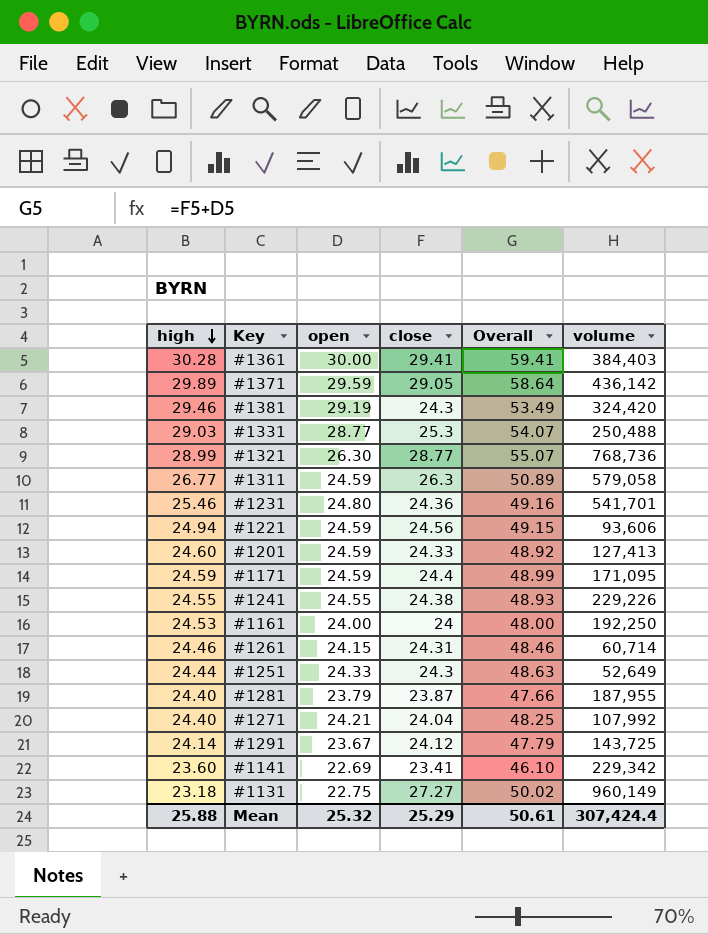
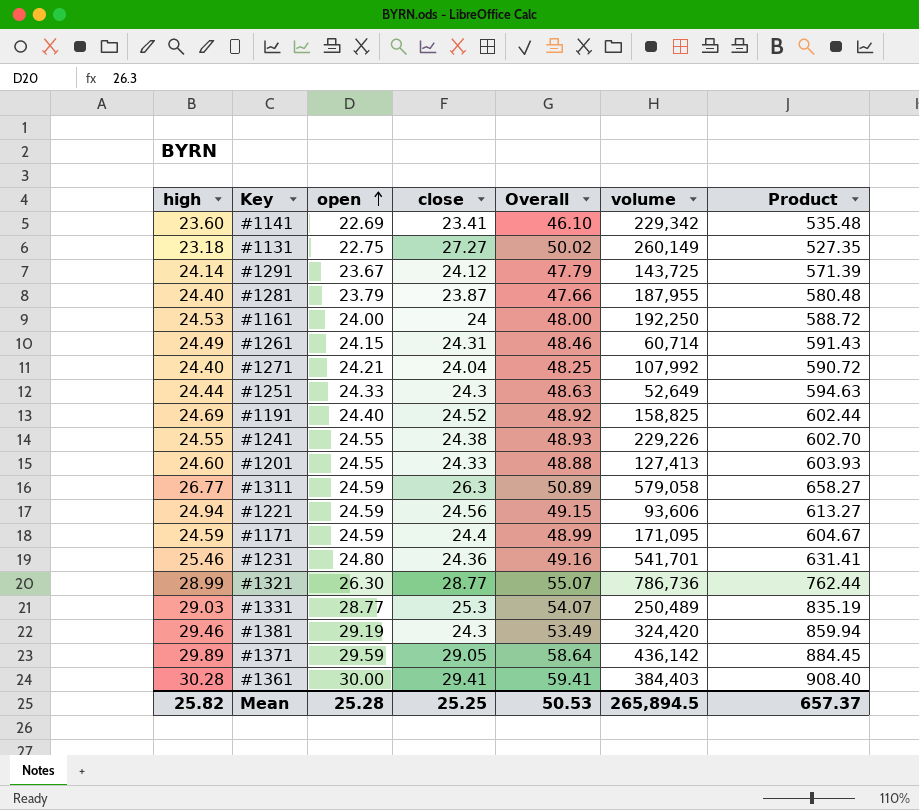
row order: high descending -> open ascending
column Product | formula: none -> [high] * [open]
#1131 | volume: 960,149 -> 260,149
#1261 | high: 24.46 -> 24.49
row #1191: none -> 24.69 | 24.40 | 24.52 | 48.92 | 158,825 | 602.44
#1201 | open: 24.59 -> 24.55
#1201 | Overall: 48.92 -> 48.88
#1321 | volume: 768,736 -> 786,736
#1331 | volume: 250,488 -> 250,489
Mean | high: 25.88 -> 25.82
Mean | open: 25.32 -> 25.28
Mean | close: 25.29 -> 25.25
Mean | Overall: 50.61 -> 50.53
Mean | volume: 307,424.4 -> 265,894.5

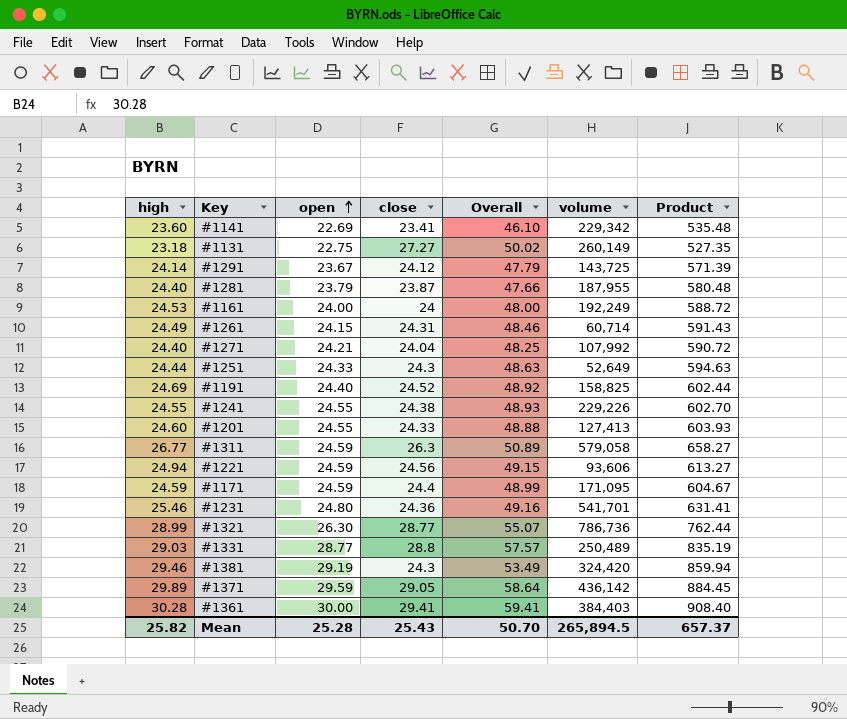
#1161 | volume: 192,250 -> 192,249
#1331 | close: 25.3 -> 28.8
#1331 | Overall: 54.07 -> 57.57
Mean | close: 25.25 -> 25.43
Mean | Overall: 50.53 -> 50.70

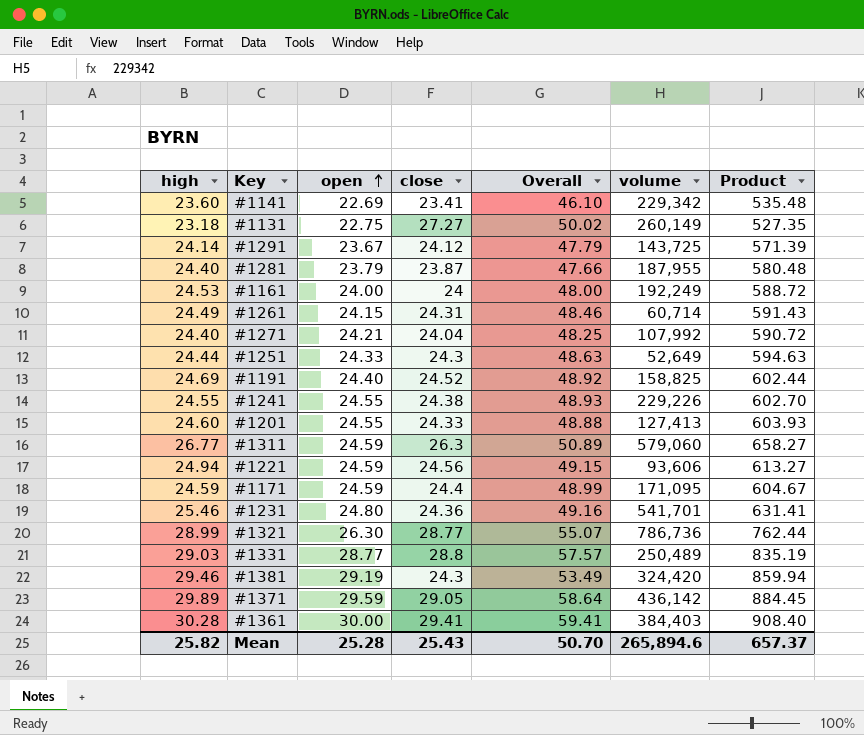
#1311 | volume: 579,058 -> 579,060
Mean | volume: 265,894.5 -> 265,894.6

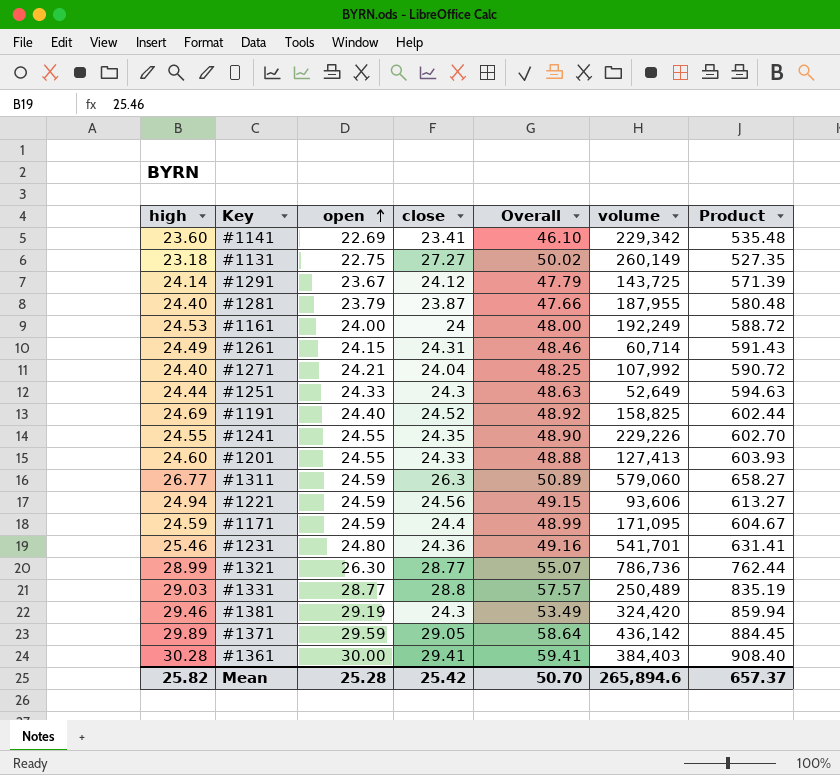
#1241 | close: 24.38 -> 24.35
#1241 | Overall: 48.93 -> 48.90
Mean | close: 25.43 -> 25.42

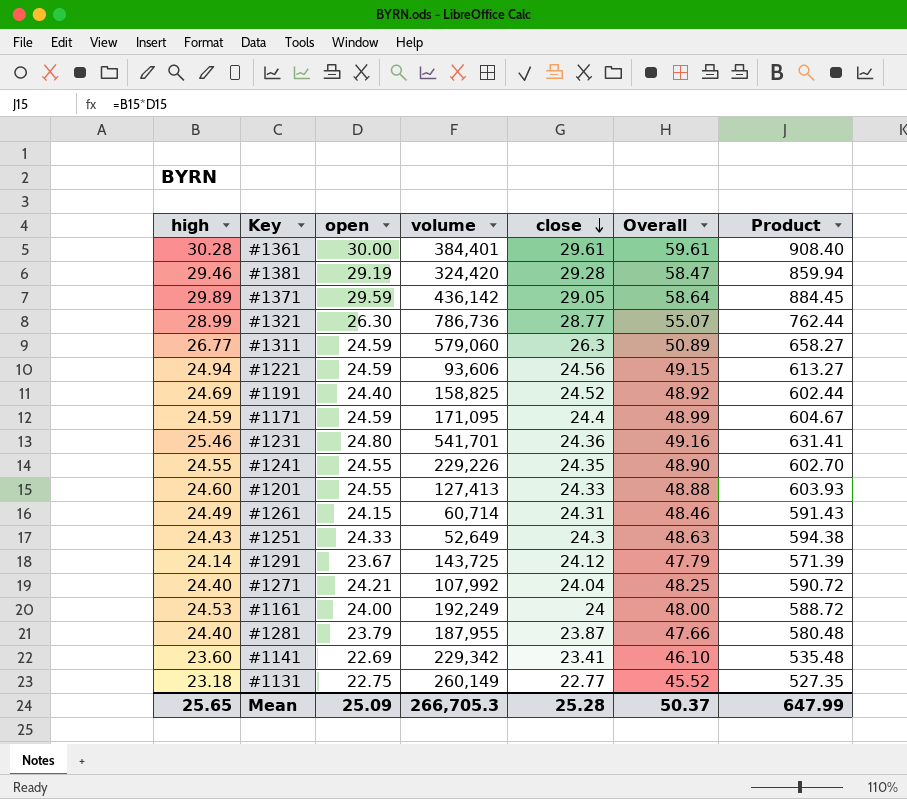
row order: open ascending -> close descending
column volume | position: 6 -> 4
row #1331: 29.03 | 28.77 | 28.8 | 57.57 | 250,489 | 835.19 -> none
#1361 | volume: 384,403 -> 384,401
#1361 | close: 29.41 -> 29.61
#1361 | Overall: 59.41 -> 59.61
#1381 | close: 24.3 -> 29.28
#1381 | Overall: 53.49 -> 58.47
#1251 | high: 24.44 -> 24.43
#1251 | Product: 594.63 -> 594.38
#1131 | close: 27.27 -> 22.77
#1131 | Overall: 50.02 -> 45.52
Mean | high: 25.82 -> 25.65
Mean | open: 25.28 -> 25.09
Mean | volume: 265,894.6 -> 266,705.3
Mean | close: 25.42 -> 25.28
Mean | Overall: 50.70 -> 50.37
Mean | Product: 657.37 -> 647.99

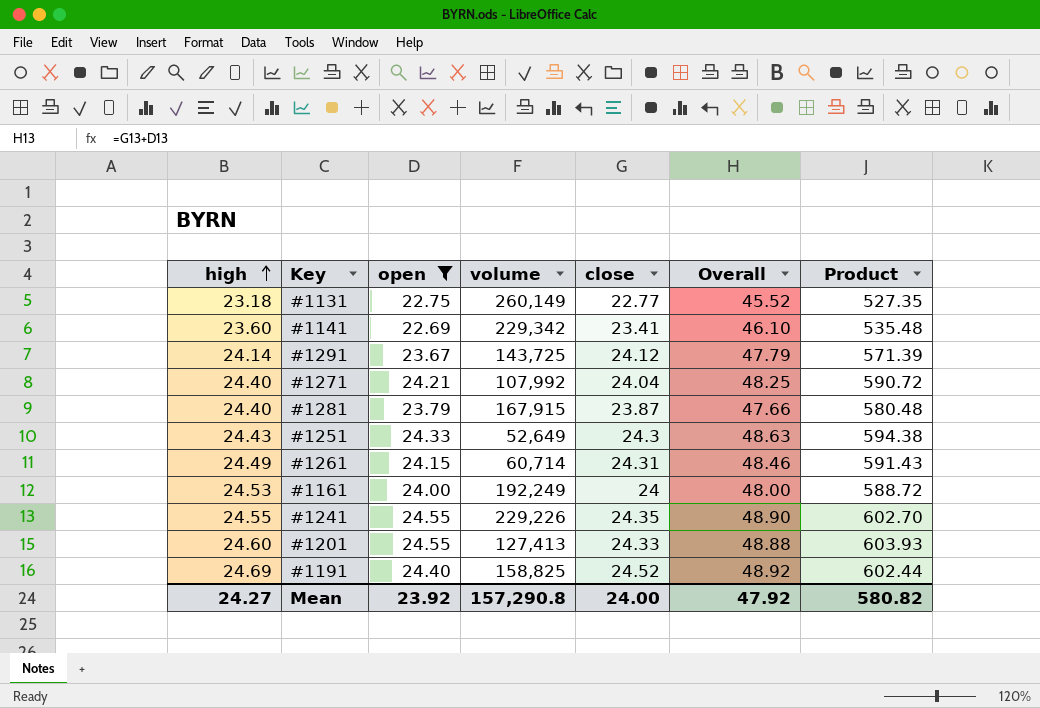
filter: none -> open <= 24.55
row order: close descending -> high ascending
#1281 | volume: 187,955 -> 167,915
Mean | high: 25.65 -> 24.27
Mean | open: 25.09 -> 23.92
Mean | volume: 266,705.3 -> 157,290.8
Mean | close: 25.28 -> 24.00
Mean | Overall: 50.37 -> 47.92
Mean | Product: 647.99 -> 580.82

